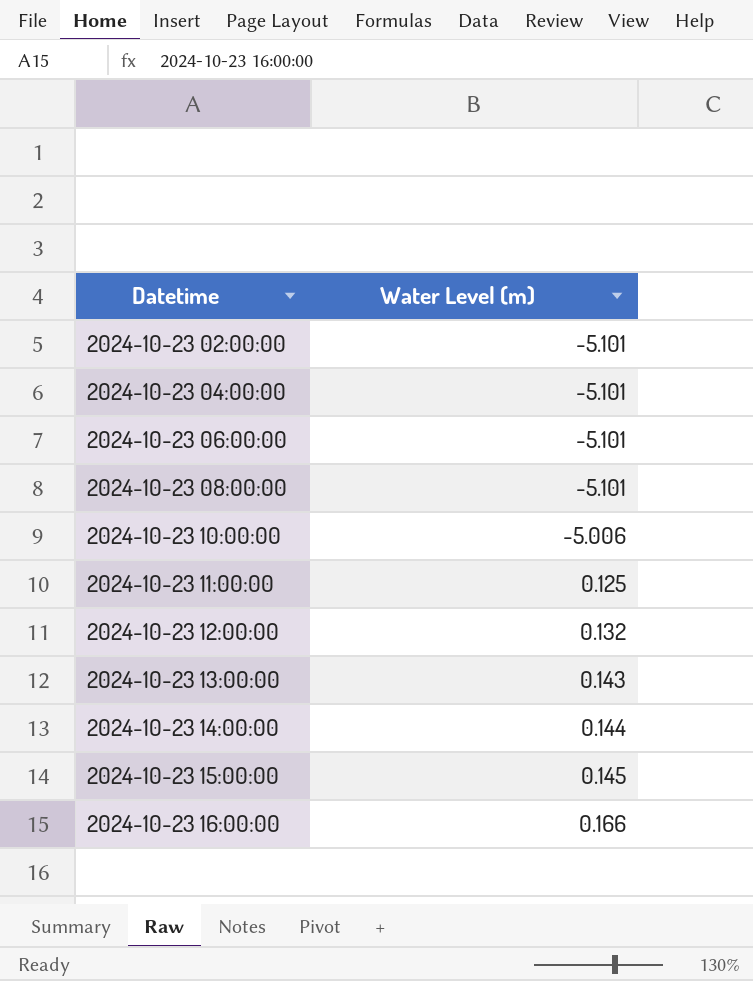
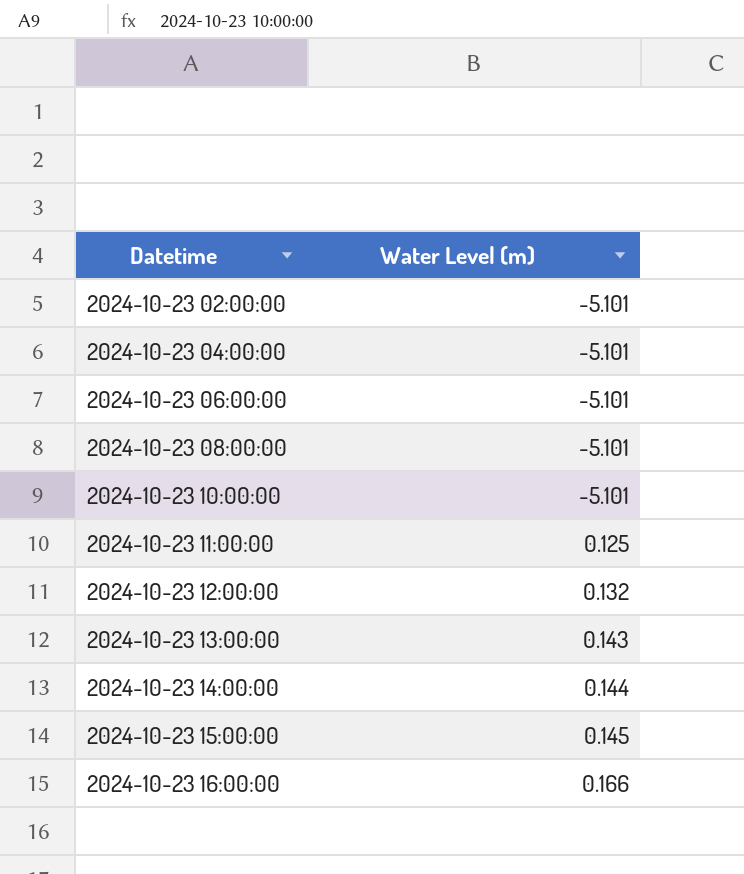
2024-10-23 10:00:00 | Water Level (m): -5.006 -> -5.101

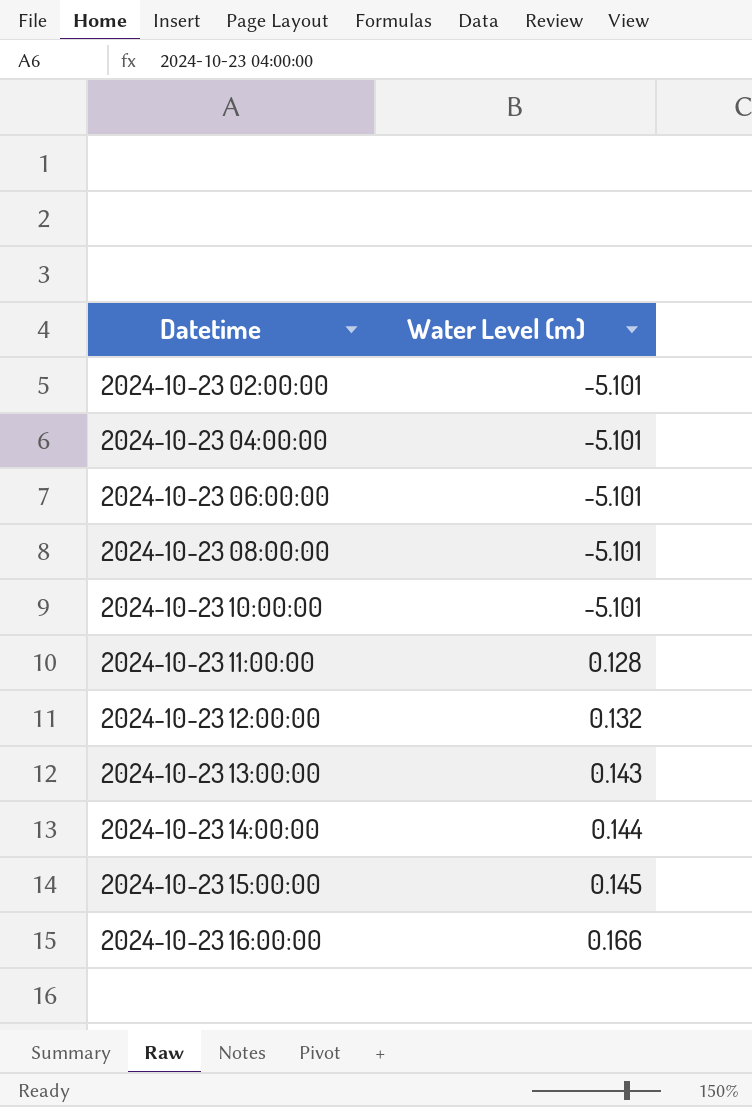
2024-10-23 11:00:00 | Water Level (m): 0.125 -> 0.128

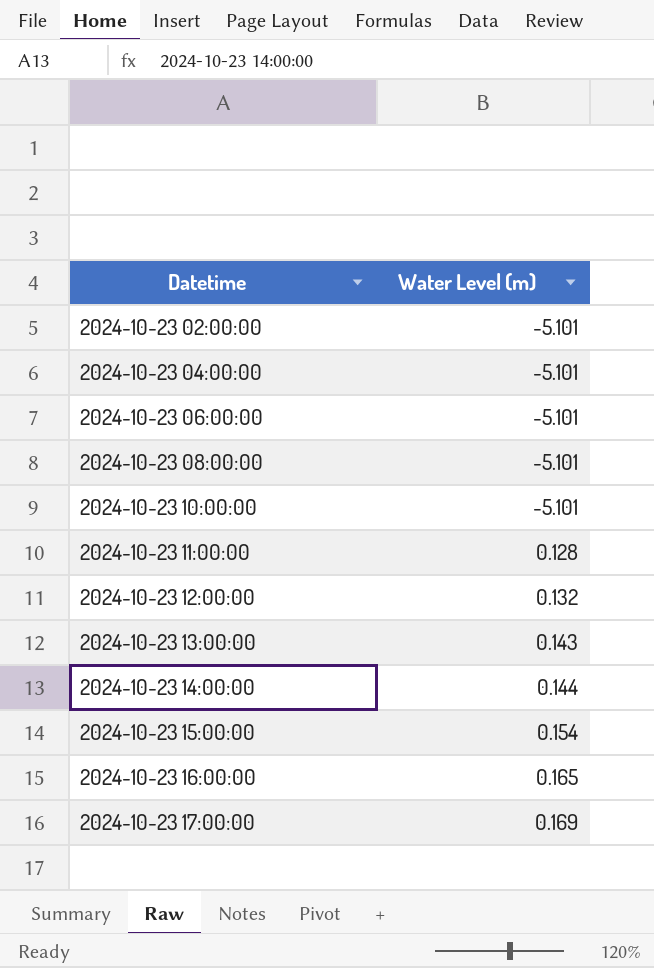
2024-10-23 15:00:00 | Water Level (m): 0.145 -> 0.154
2024-10-23 16:00:00 | Water Level (m): 0.166 -> 0.165
row 2024-10-23 17:00:00: none -> 0.169

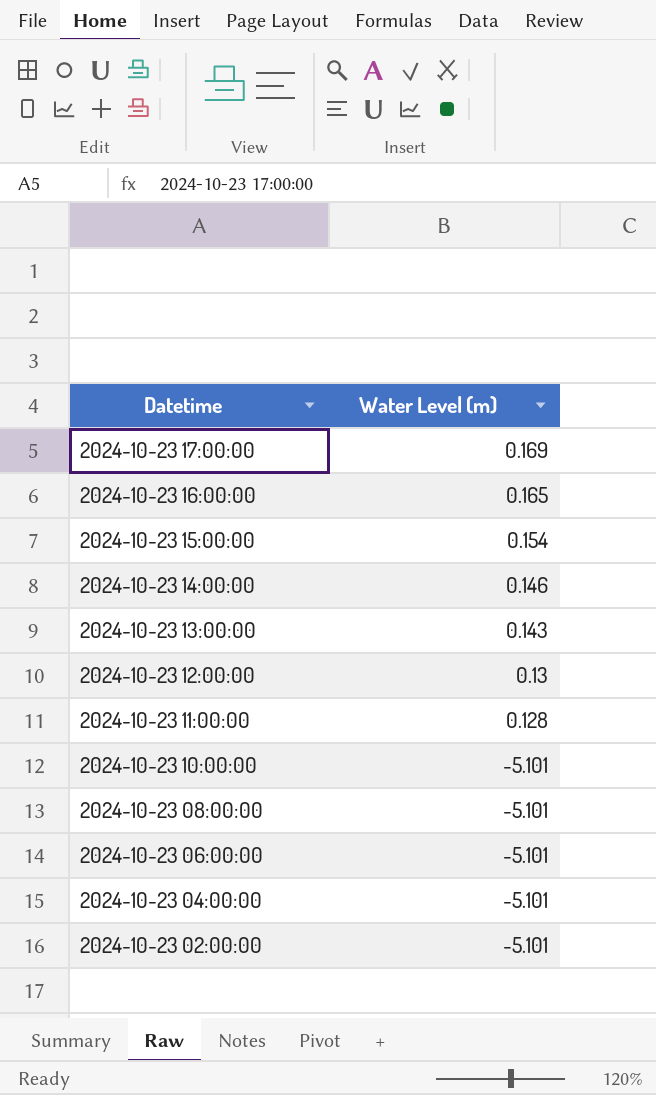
row order: Datetime ascending -> Datetime descending
2024-10-23 14:00:00 | Water Level (m): 0.144 -> 0.146
2024-10-23 12:00:00 | Water Level (m): 0.132 -> 0.13

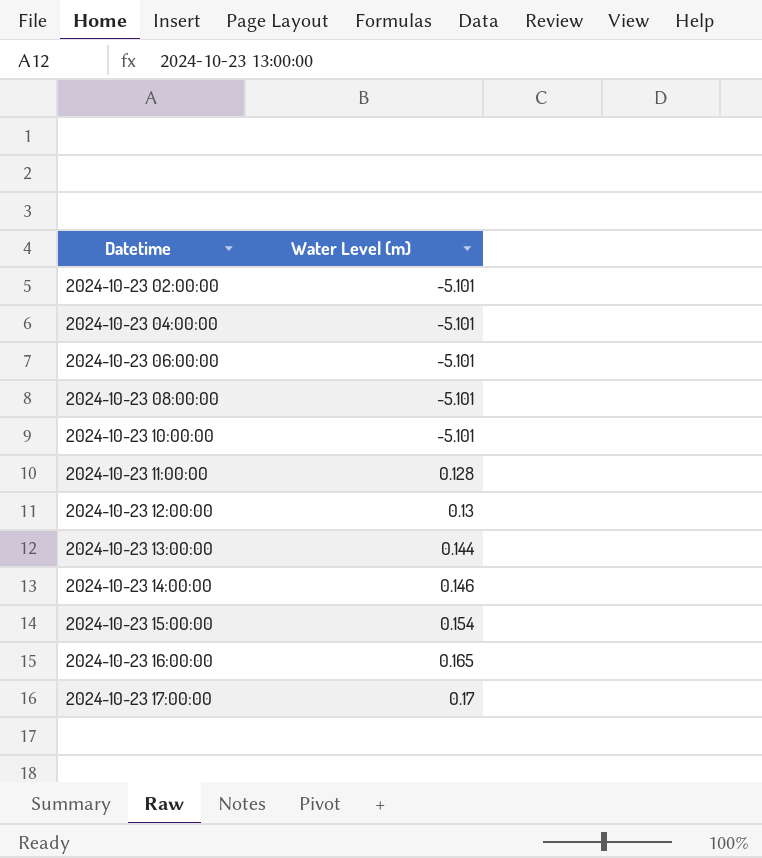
row order: Datetime descending -> Datetime ascending
2024-10-23 13:00:00 | Water Level (m): 0.143 -> 0.144
2024-10-23 17:00:00 | Water Level (m): 0.169 -> 0.17

